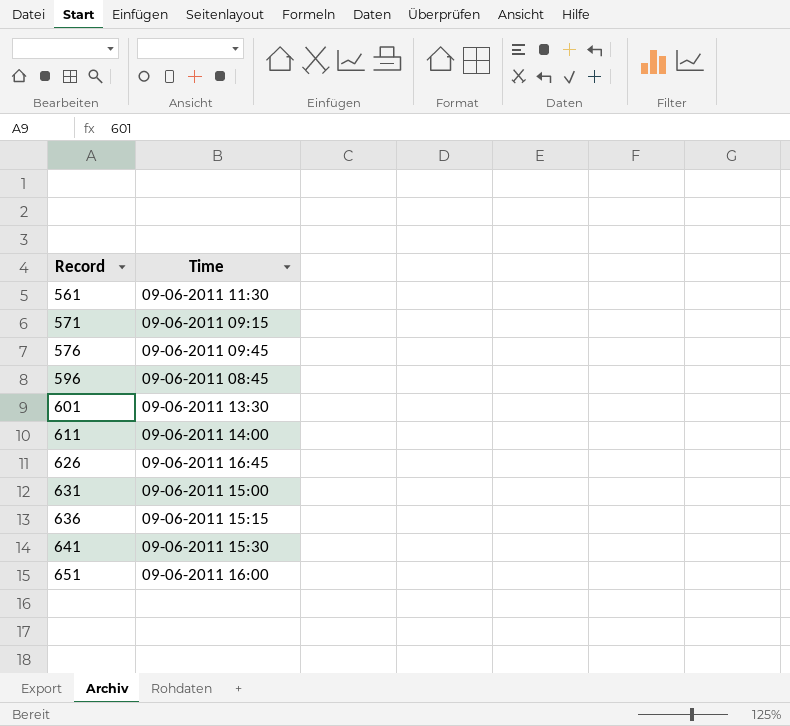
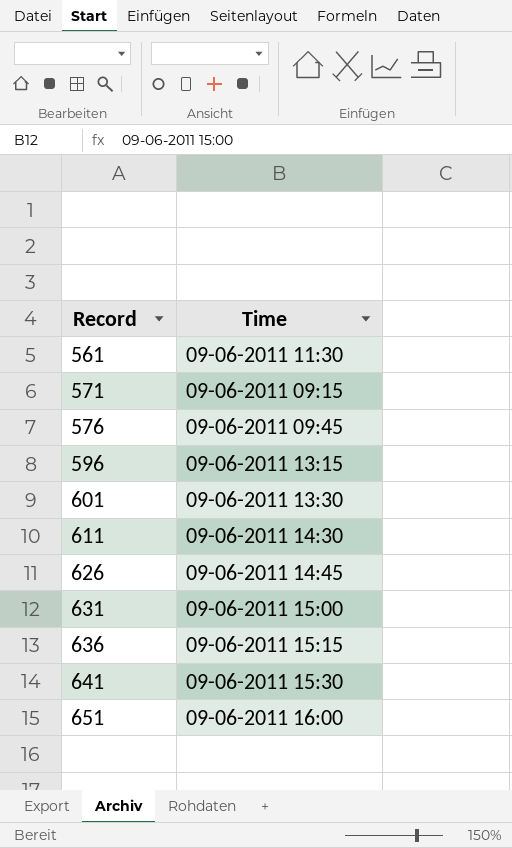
596 | Time: 09-06-2011 08:45 -> 09-06-2011 13:15
611 | Time: 09-06-2011 14:00 -> 09-06-2011 14:30
626 | Time: 09-06-2011 16:45 -> 09-06-2011 14:45

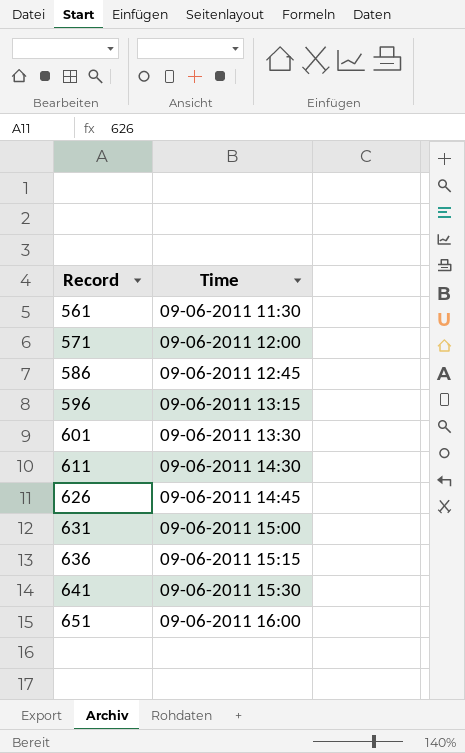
row 576: 09-06-2011 09:45 -> none
571 | Time: 09-06-2011 09:15 -> 09-06-2011 12:00
row 586: none -> 09-06-2011 12:45

